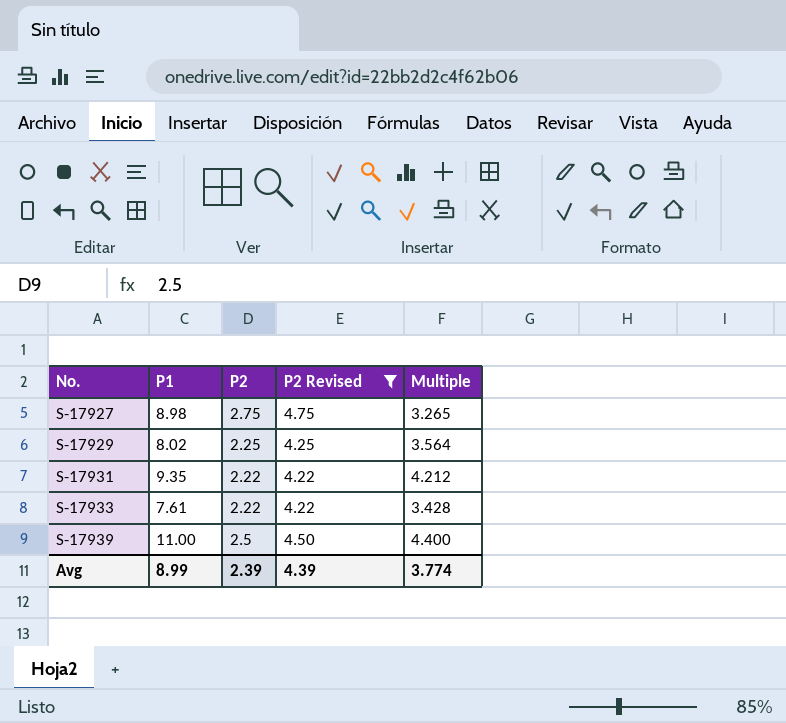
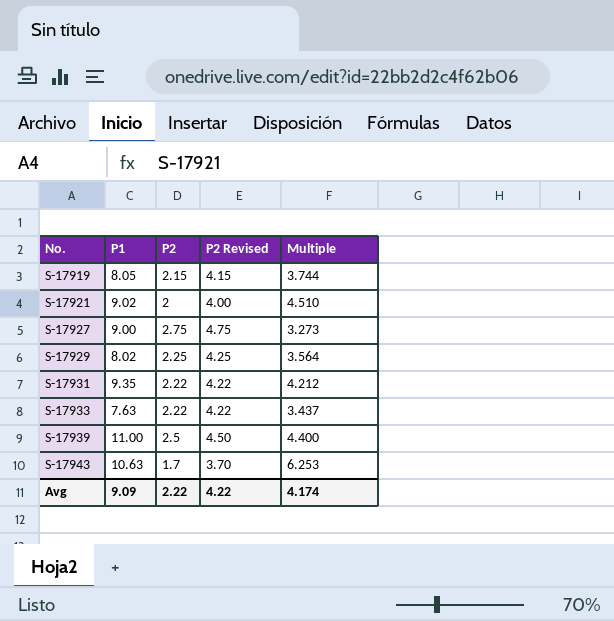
filter: P2 Revised >= 4.22 -> none
S-17927 | P1: 8.98 -> 9.00
S-17927 | Multiple: 3.265 -> 3.273
S-17933 | P1: 7.61 -> 7.63
S-17933 | Multiple: 3.428 -> 3.437
Avg | P1: 8.99 -> 9.09
Avg | P2: 2.39 -> 2.22
Avg | P2 Revised: 4.39 -> 4.22
Avg | Multiple: 3.774 -> 4.174

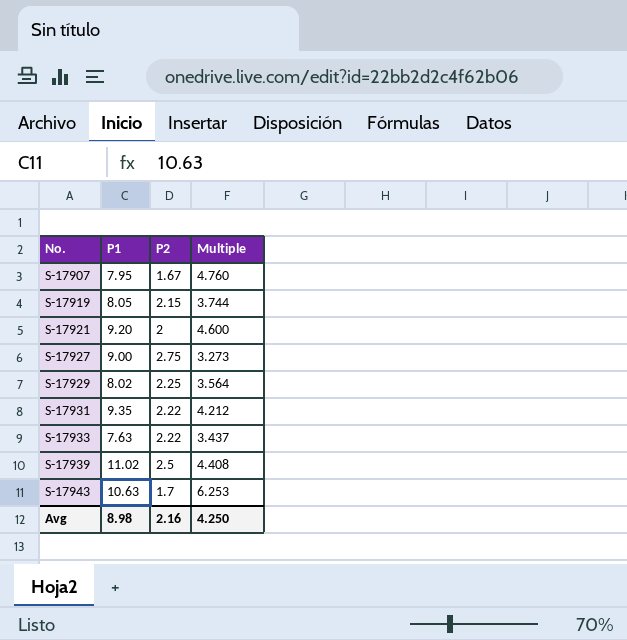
column P2 Revised | formula: [P2] + 2 -> none
row S-17907: none -> 7.95 | 1.67 | 4.760
S-17921 | P1: 9.02 -> 9.20
S-17921 | Multiple: 4.510 -> 4.600
S-17939 | P1: 11.00 -> 11.02
S-17939 | Multiple: 4.400 -> 4.408
Avg | P1: 9.09 -> 8.98
Avg | P2: 2.22 -> 2.16
Avg | Multiple: 4.174 -> 4.250

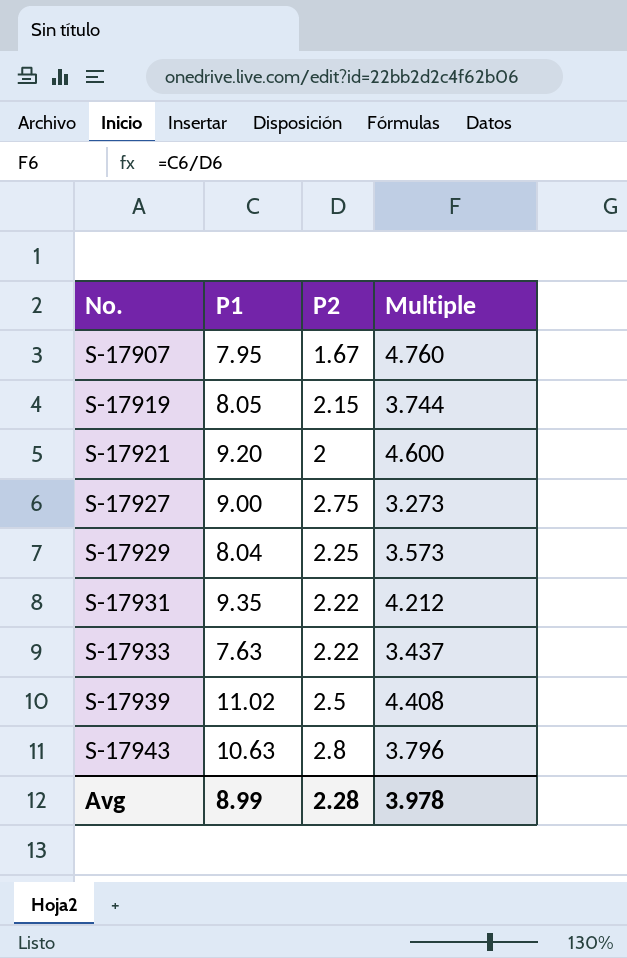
S-17929 | P1: 8.02 -> 8.04
S-17929 | Multiple: 3.564 -> 3.573
S-17943 | P2: 1.7 -> 2.8
S-17943 | Multiple: 6.253 -> 3.796
Avg | P1: 8.98 -> 8.99
Avg | P2: 2.16 -> 2.28
Avg | Multiple: 4.250 -> 3.978

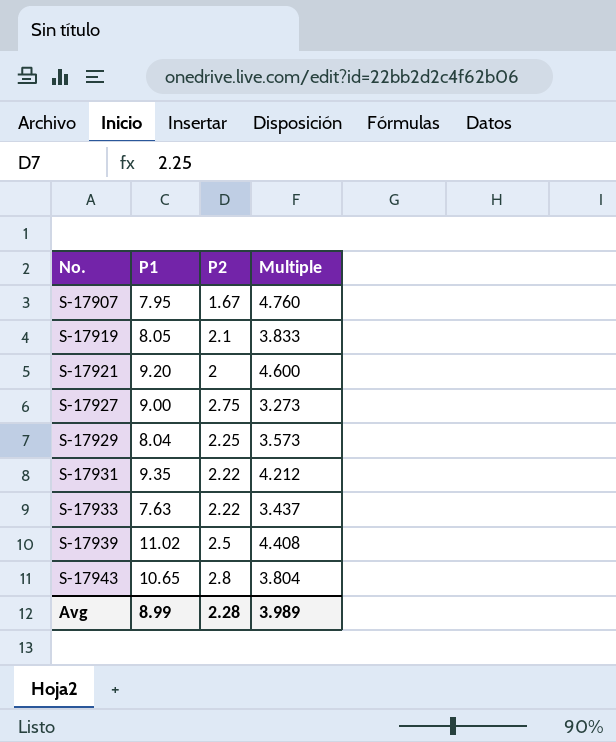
S-17919 | P2: 2.15 -> 2.1
S-17919 | Multiple: 3.744 -> 3.833
S-17943 | P1: 10.63 -> 10.65
S-17943 | Multiple: 3.796 -> 3.804
Avg | Multiple: 3.978 -> 3.989

